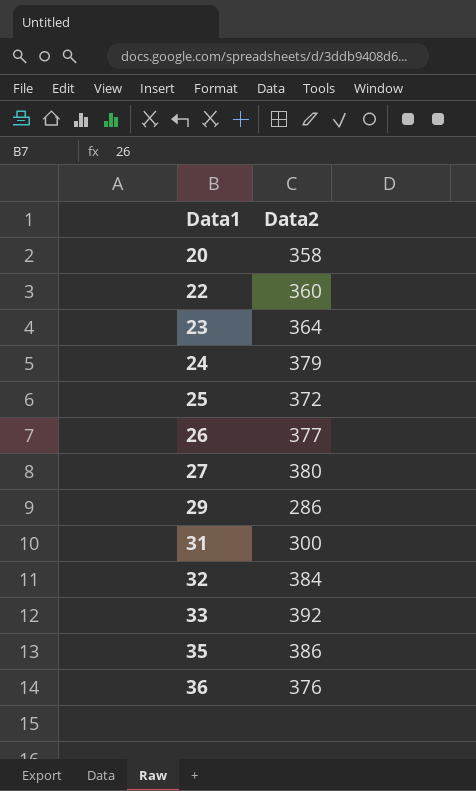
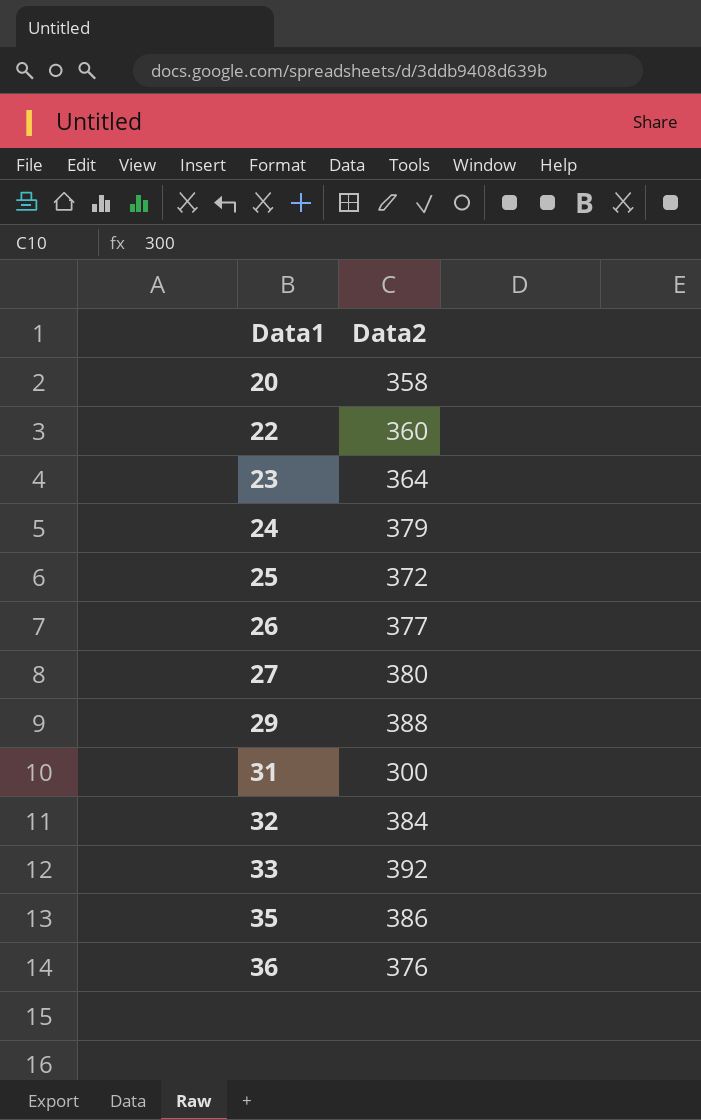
29 | Data2: 286 -> 388

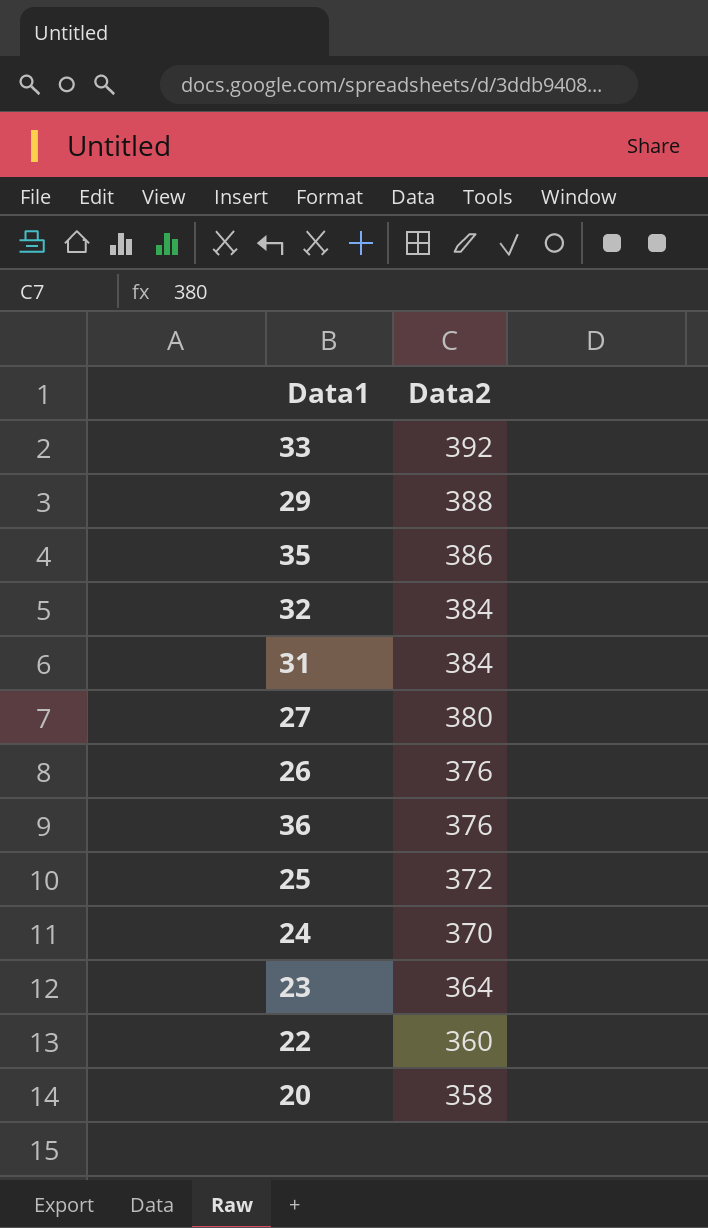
row order: Data1 ascending -> Data2 descending
31 | Data2: 300 -> 384
26 | Data2: 377 -> 376
24 | Data2: 379 -> 370

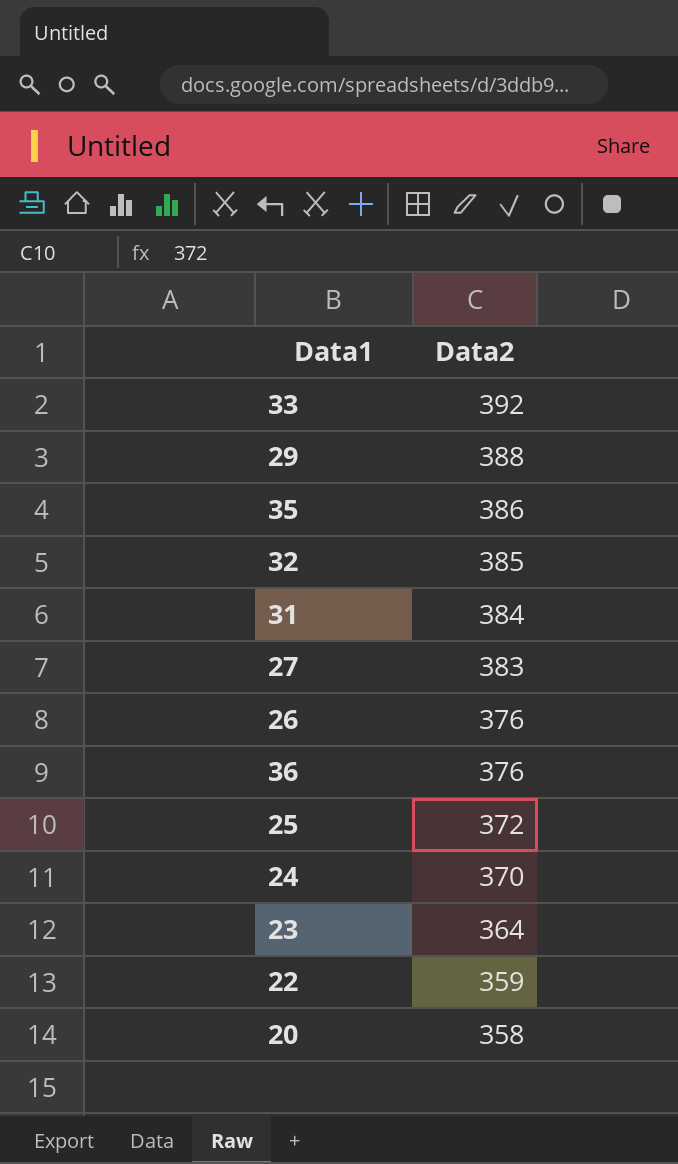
32 | Data2: 384 -> 385
27 | Data2: 380 -> 383
22 | Data2: 360 -> 359

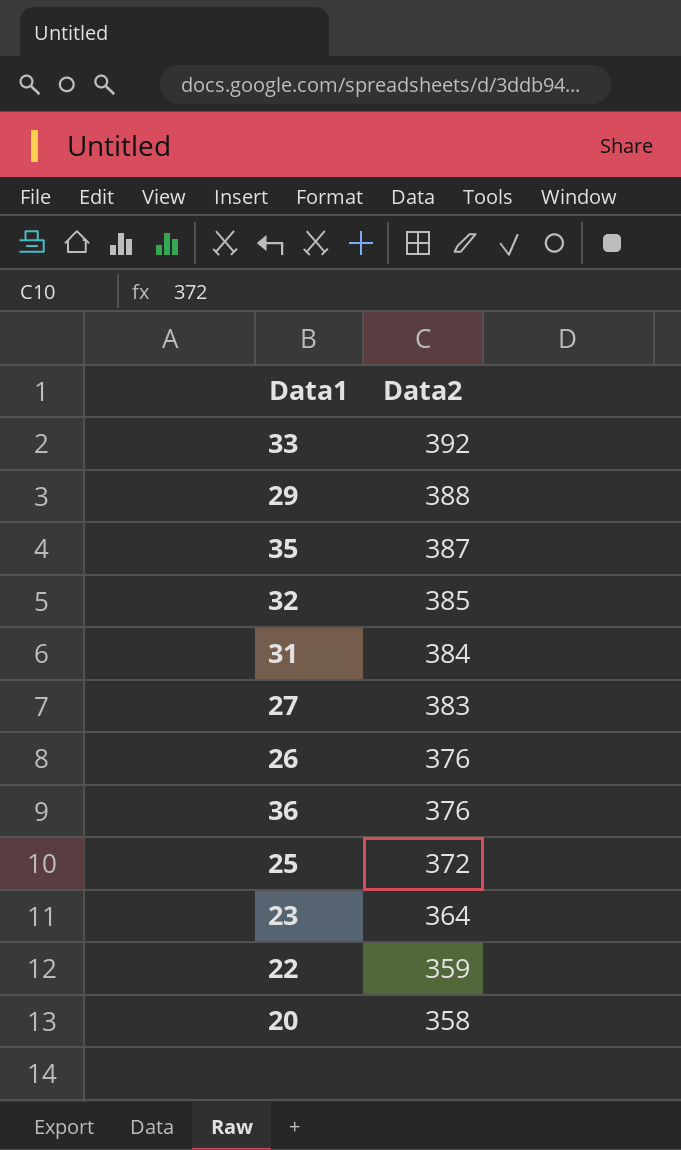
row 24: 370 -> none
35 | Data2: 386 -> 387

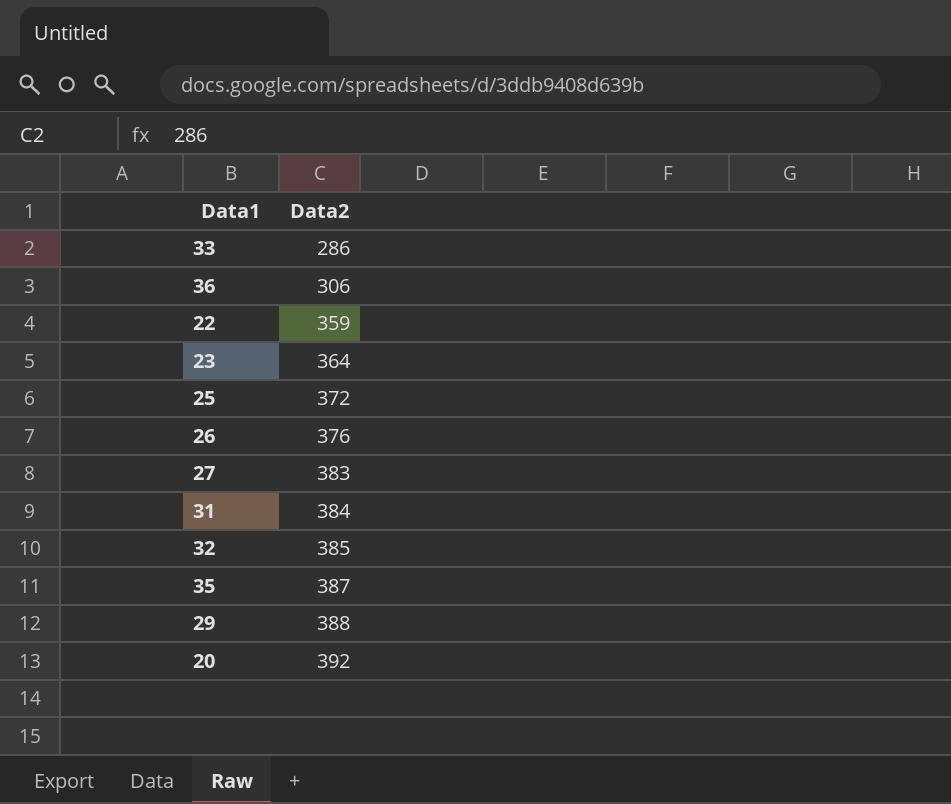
row order: Data2 descending -> Data2 ascending
33 | Data2: 392 -> 286
36 | Data2: 376 -> 306
20 | Data2: 358 -> 392

